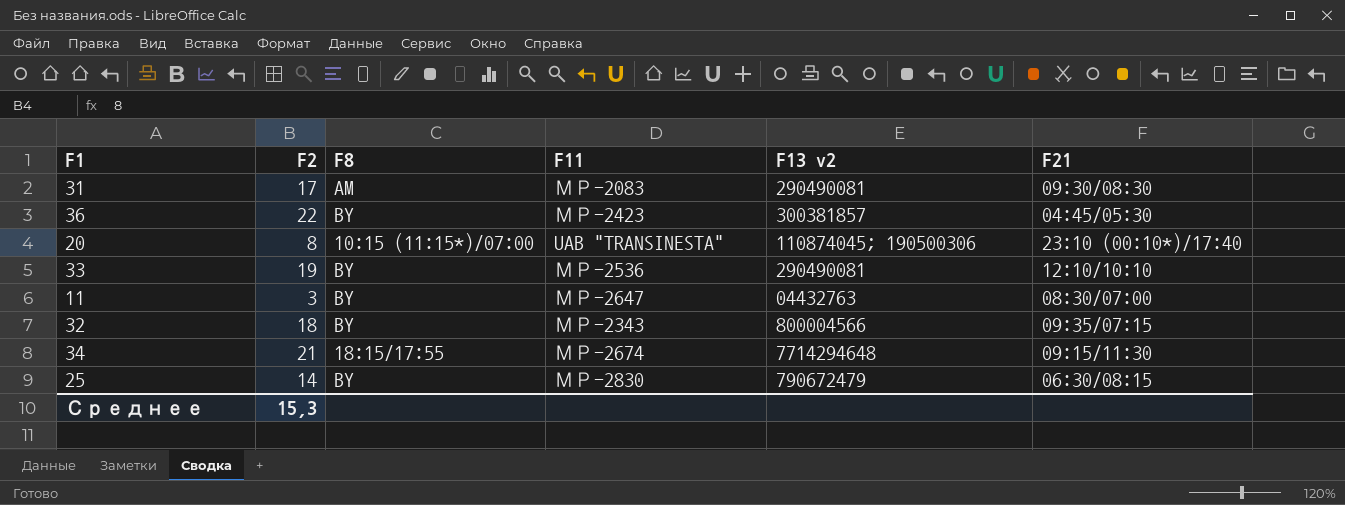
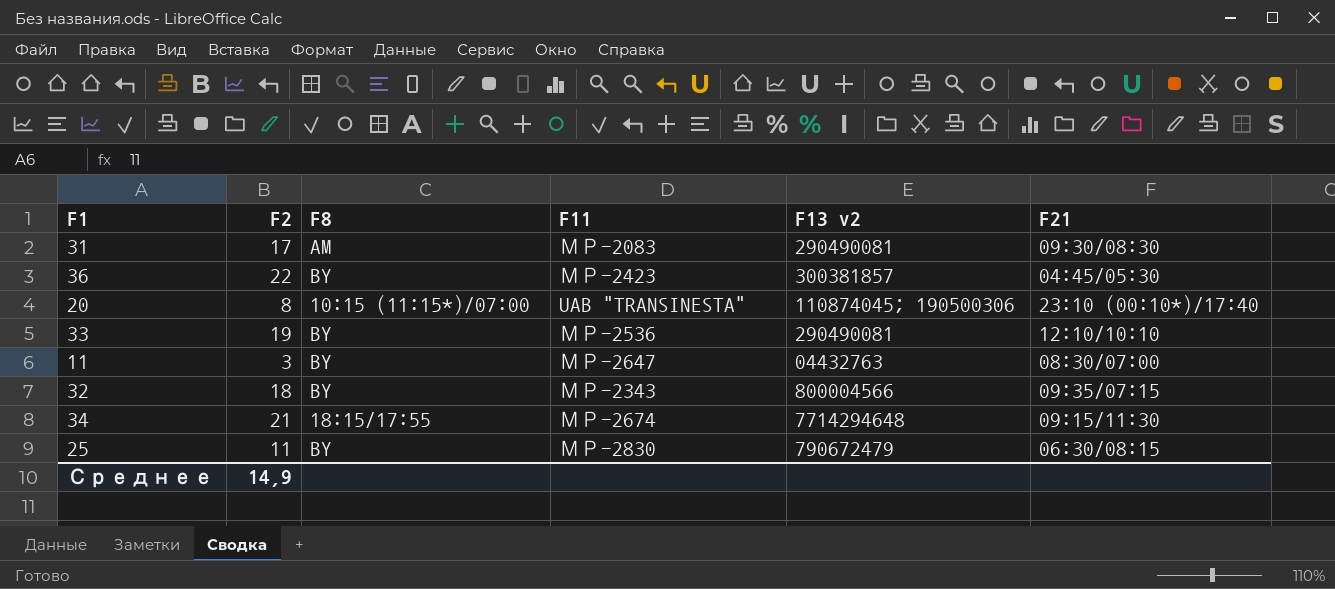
25 | F2: 14 -> 11
Среднее | F2: 15,3 -> 14,9

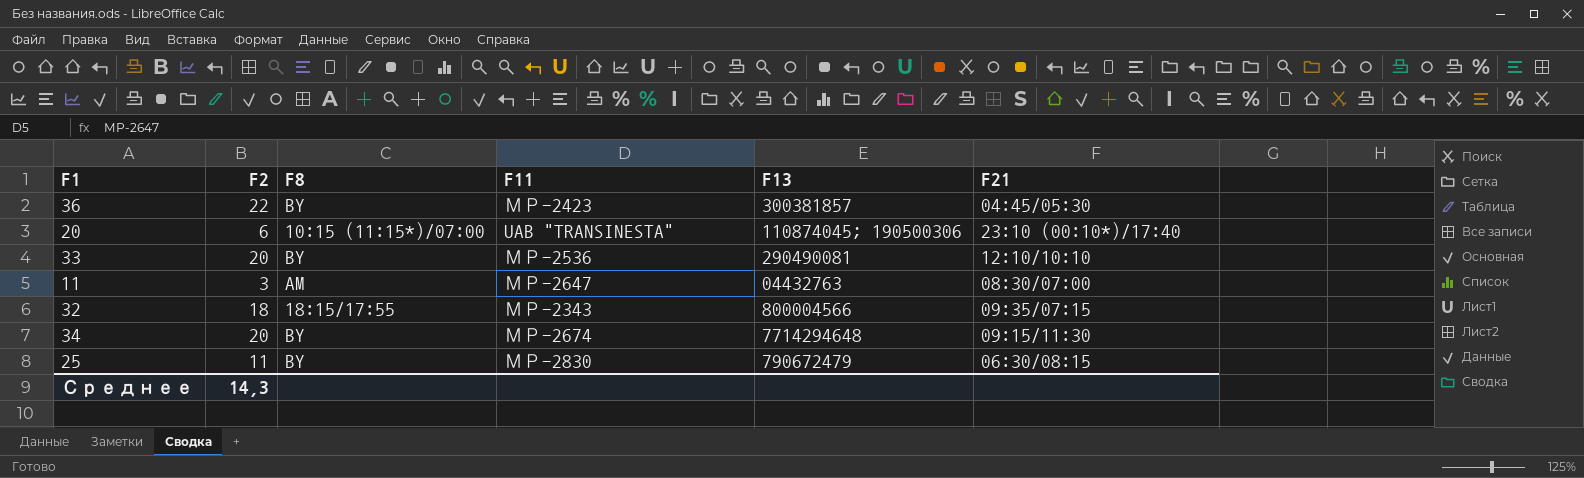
column name: F13 v2 -> F13
row 31: 17 | AM | МР-2083 | 290490081 | 09:30/08:30 -> none
20 | F2: 8 -> 6
33 | F2: 19 -> 20
11 | F8: BY -> AM
32 | F8: BY -> 18:15/17:55
34 | F2: 21 -> 20
34 | F8: 18:15/17:55 -> BY
Среднее | F2: 14,9 -> 14,3

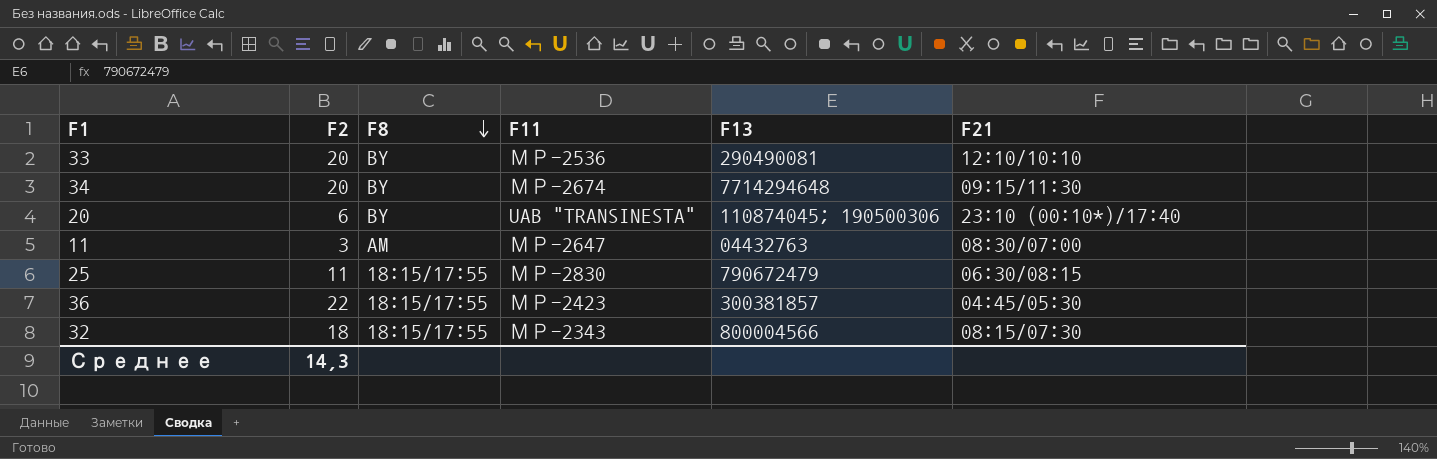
row order: none -> F8 descending
20 | F8: 10:15 (11:15*)/07:00 -> BY
25 | F8: BY -> 18:15/17:55
36 | F8: BY -> 18:15/17:55
32 | F21: 09:35/07:15 -> 08:15/07:30

